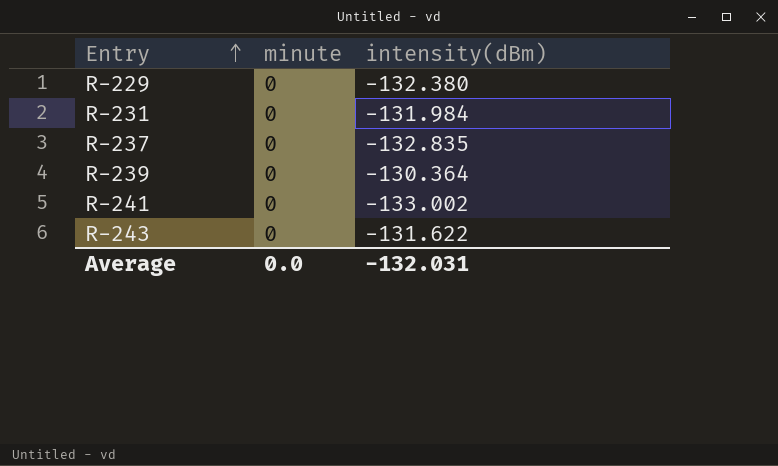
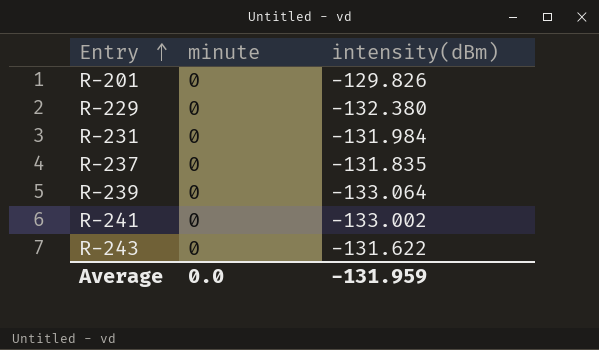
row R-201: none -> 0 | -129.826
R-237 | intensity(dBm): -132.835 -> -131.835
R-239 | intensity(dBm): -130.364 -> -133.064
Average | intensity(dBm): -132.031 -> -131.959

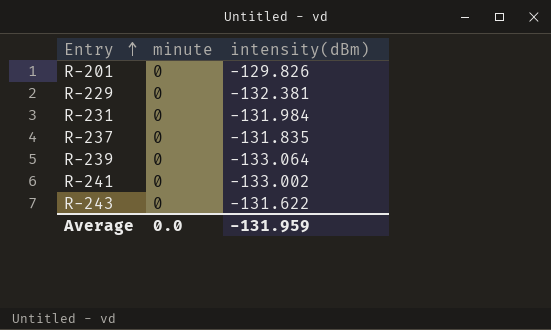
R-229 | intensity(dBm): -132.380 -> -132.381

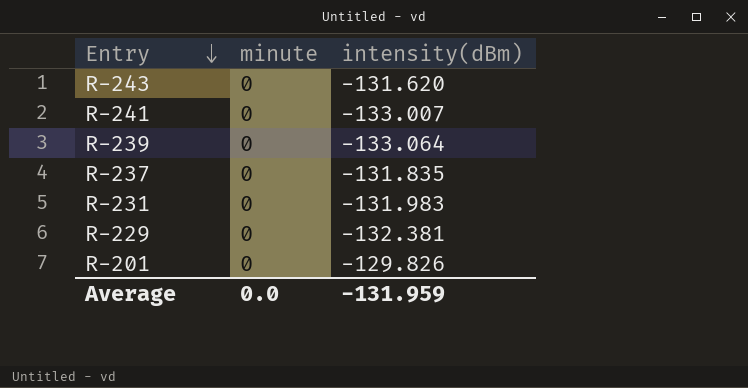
row order: Entry ascending -> Entry descending
R-243 | intensity(dBm): -131.622 -> -131.620
R-241 | intensity(dBm): -133.002 -> -133.007
R-231 | intensity(dBm): -131.984 -> -131.983

